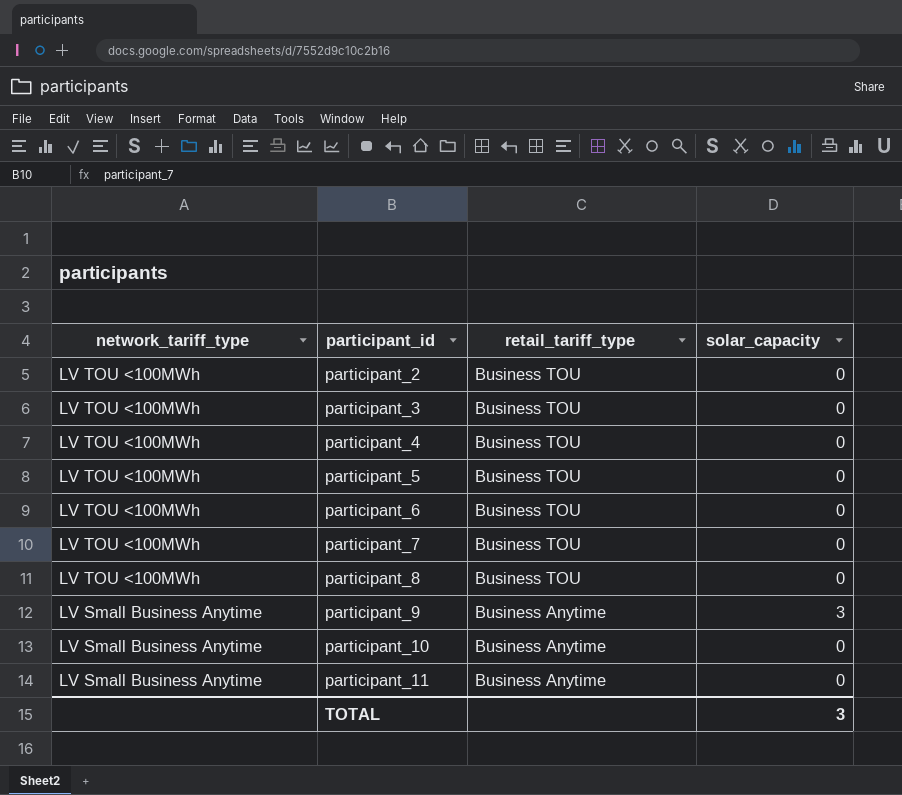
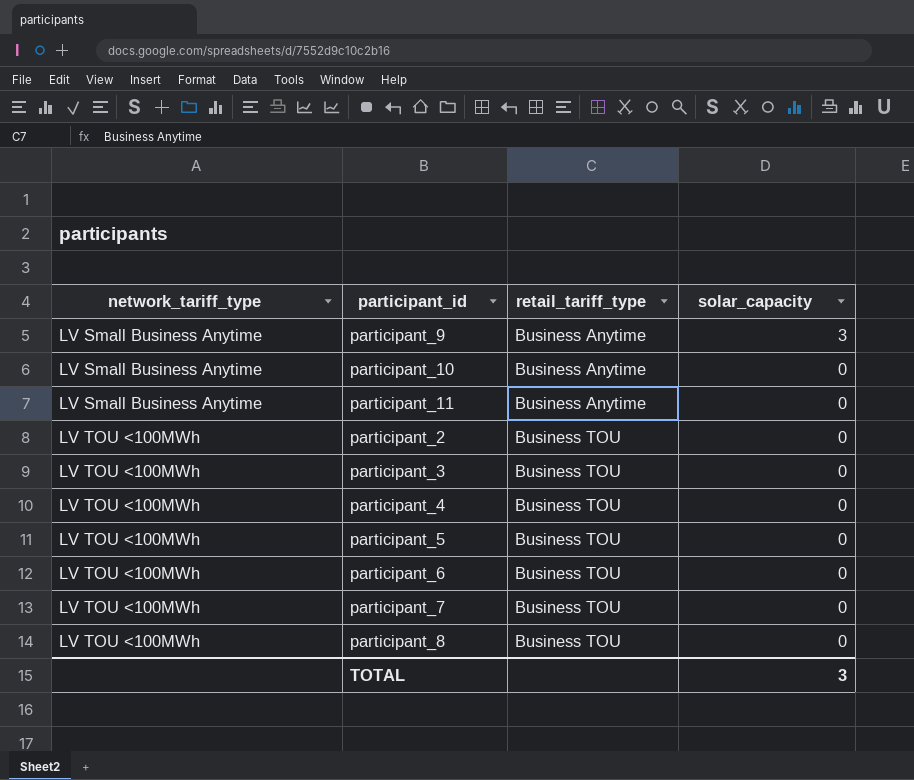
row order: network_tariff_type descending -> network_tariff_type ascending

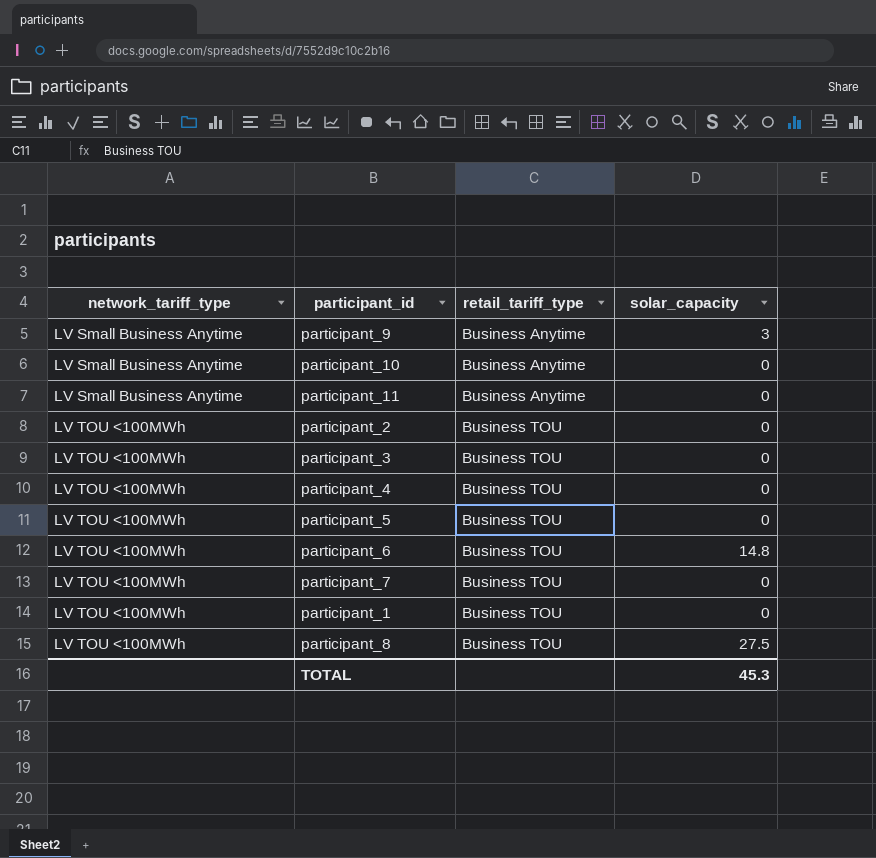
participant_6 | solar_capacity: 0 -> 14.8
row participant_1: none -> LV TOU <100MWh | Business TOU | 0
participant_8 | solar_capacity: 0 -> 27.5
TOTAL | solar_capacity: 3 -> 45.3

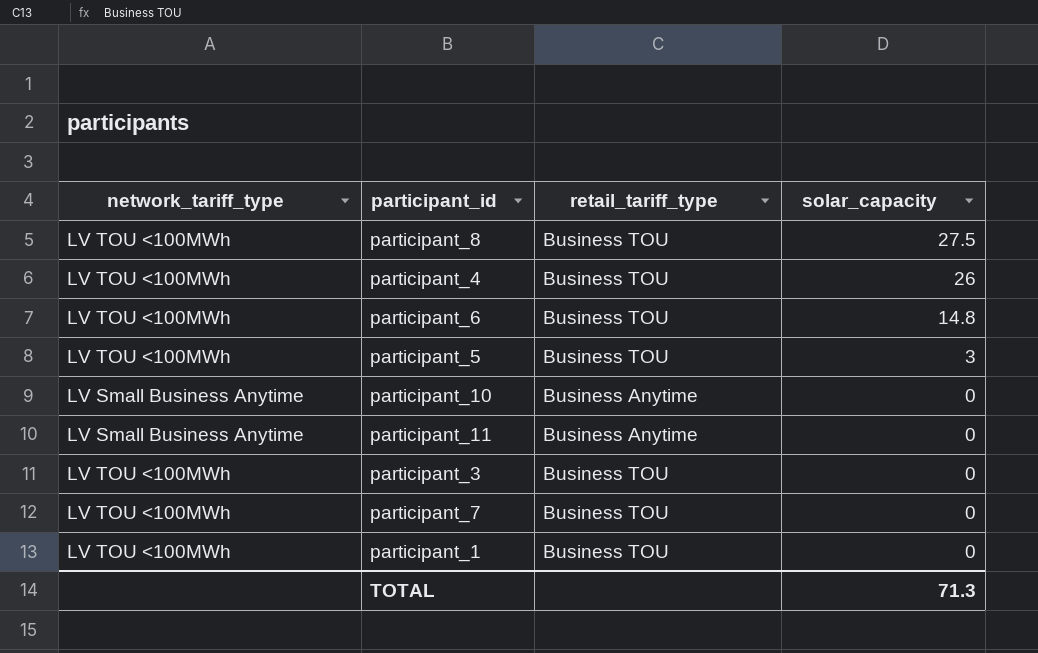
row order: network_tariff_type ascending -> solar_capacity descending
row participant_9: LV Small Business Anytime | Business Anytime | 3 -> none
row participant_2: LV TOU <100MWh | Business TOU | 0 -> none
participant_4 | solar_capacity: 0 -> 26
participant_5 | solar_capacity: 0 -> 3
TOTAL | solar_capacity: 45.3 -> 71.3

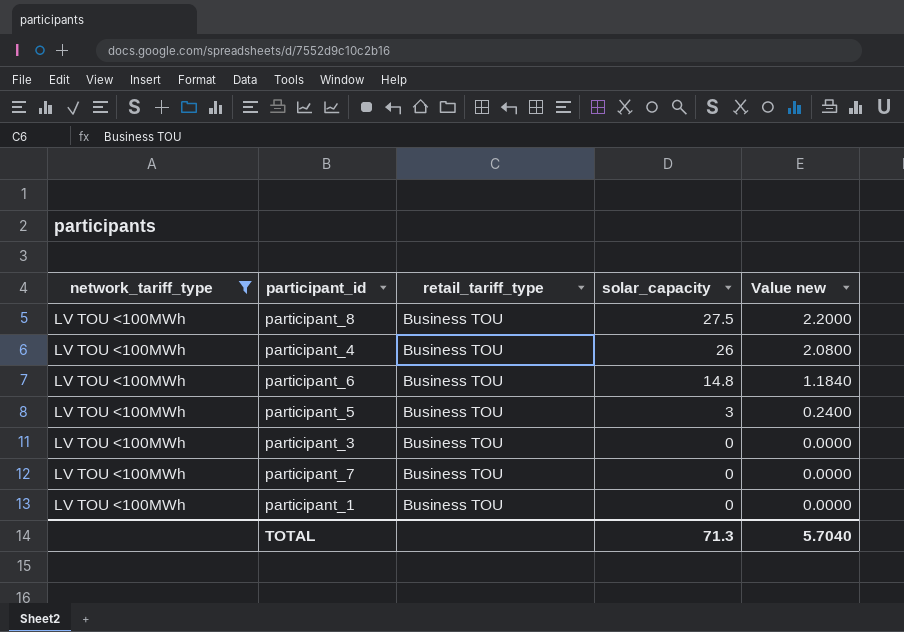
filter: none -> network_tariff_type = LV TOU <100MWh
column Value new | formula: none -> [solar_capacity] * 0.08

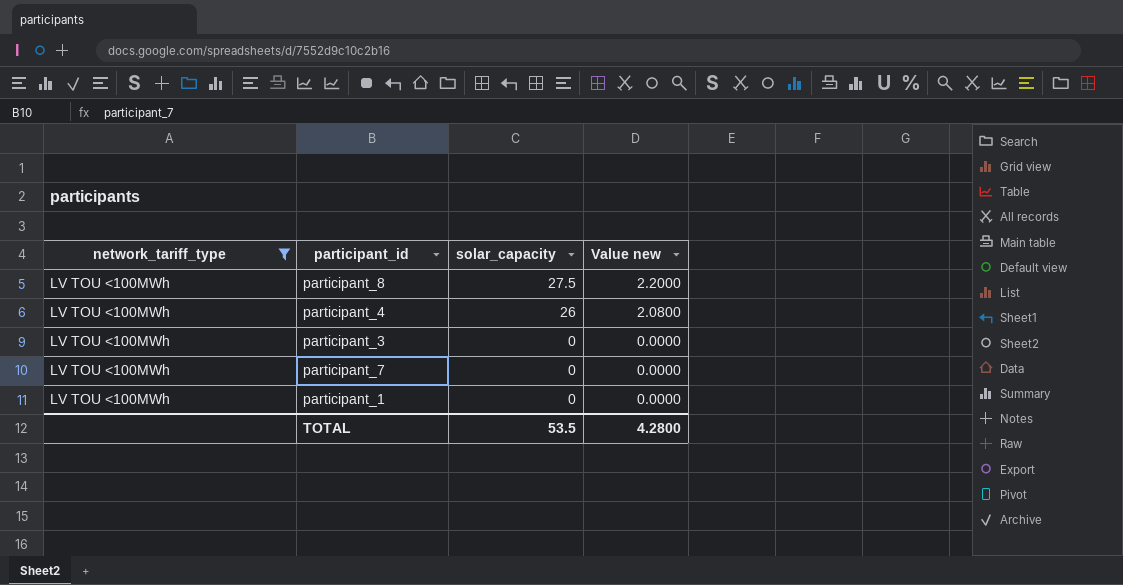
column retail_tariff_type | position: 3 -> none
row participant_6: LV TOU <100MWh | Business TOU | 14.8 | 1.1840 -> none
row participant_5: LV TOU <100MWh | Business TOU | 3 | 0.2400 -> none
TOTAL | solar_capacity: 71.3 -> 53.5
TOTAL | Value new: 5.7040 -> 4.2800

